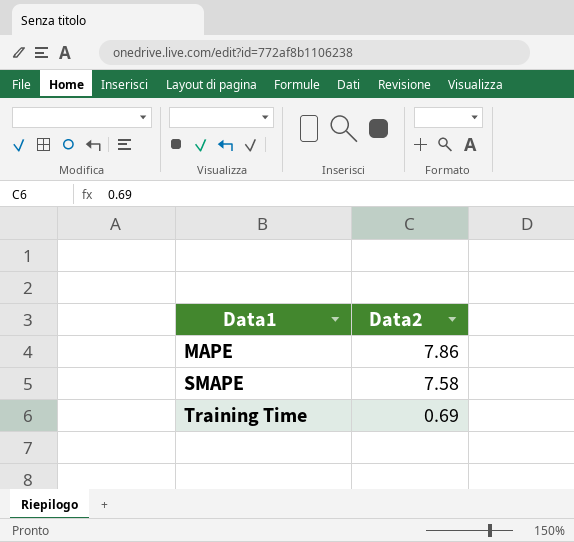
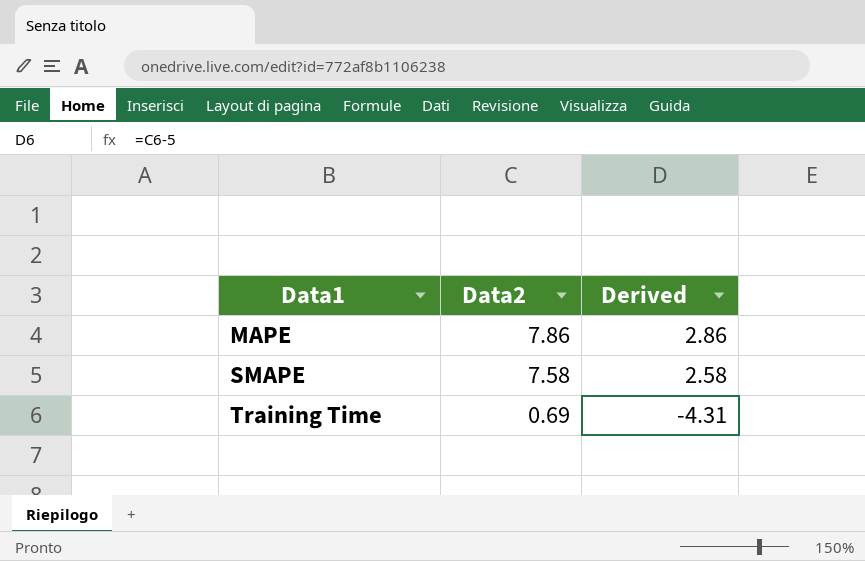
column Derived | formula: none -> [Data2] - 5

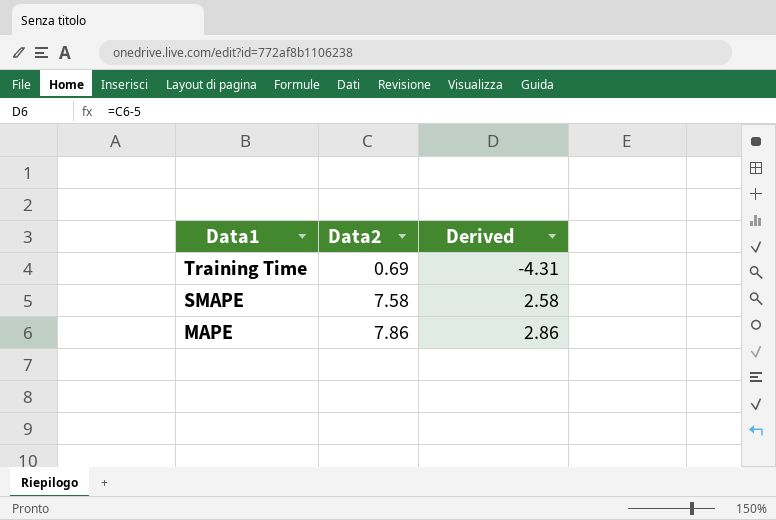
row order: Data1 ascending -> Data1 descending

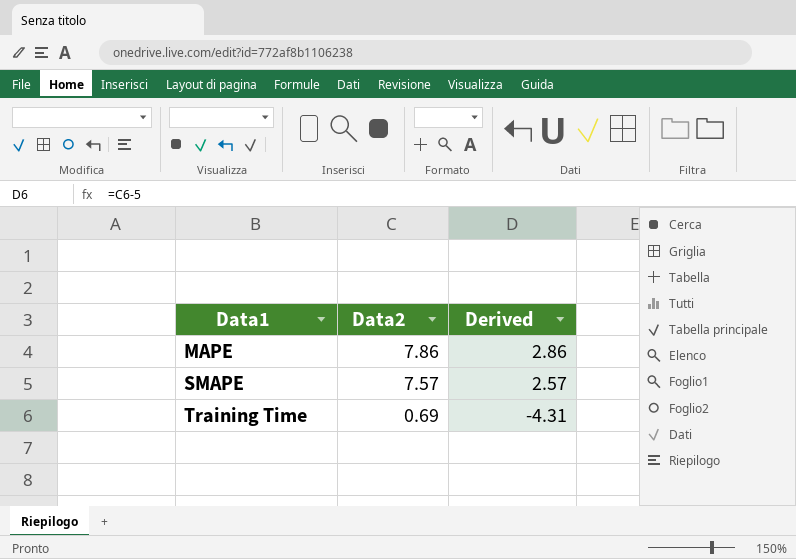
row order: Data1 descending -> Data1 ascending
SMAPE | Data2: 7.58 -> 7.57
SMAPE | Derived: 2.58 -> 2.57

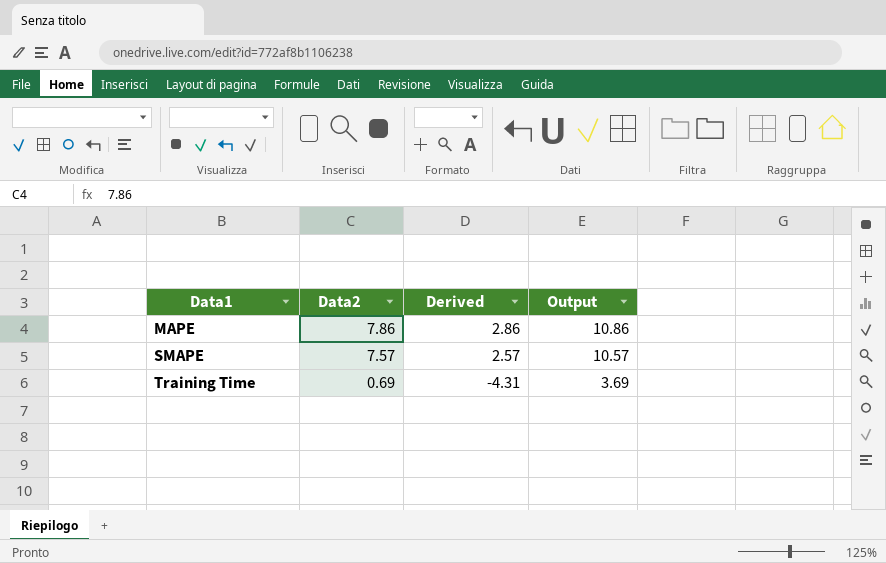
column Output | formula: none -> [Data2] + 3

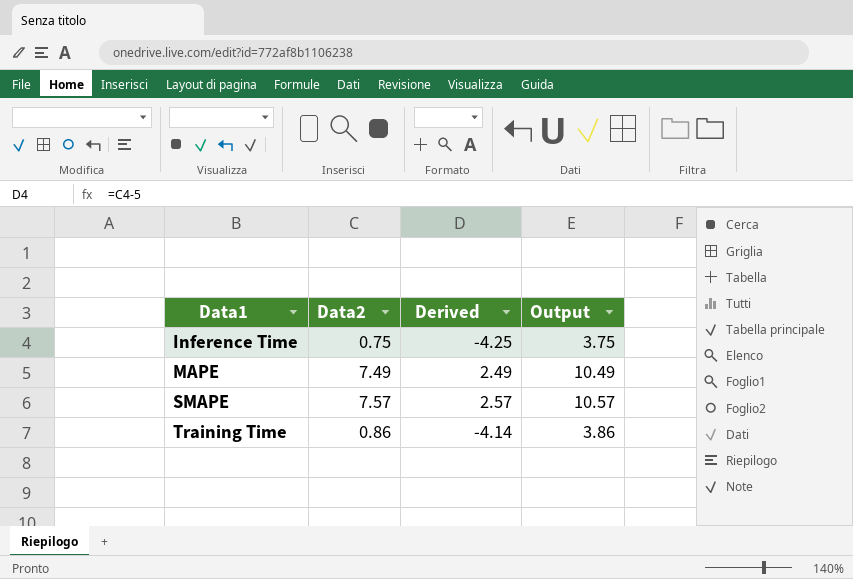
row Inference Time: none -> 0.75 | -4.25 | 3.75
MAPE | Data2: 7.86 -> 7.49
MAPE | Derived: 2.86 -> 2.49
MAPE | Output: 10.86 -> 10.49
Training Time | Data2: 0.69 -> 0.86
Training Time | Derived: -4.31 -> -4.14
Training Time | Output: 3.69 -> 3.86

